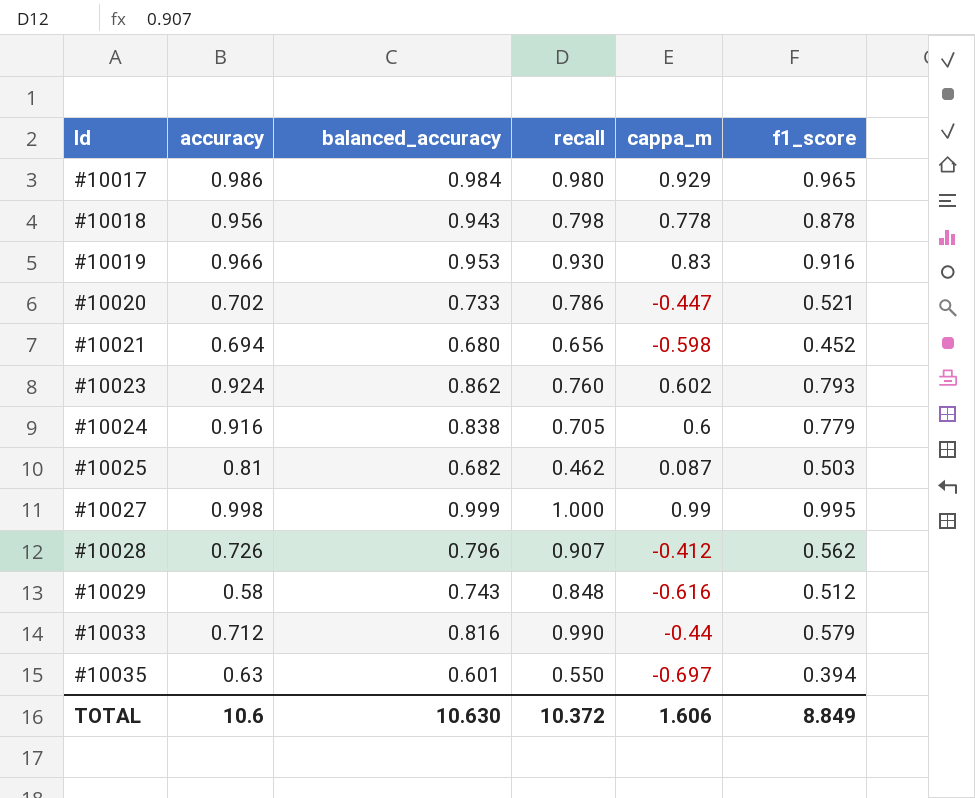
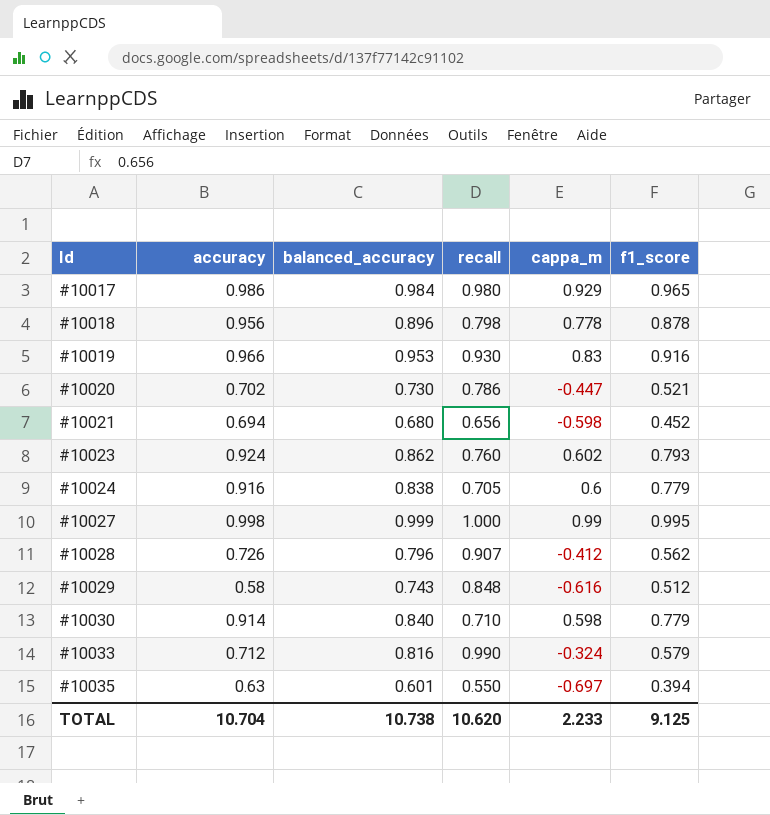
row #10025: 0.81 | 0.682 | 0.462 | 0.087 | 0.503 -> none
#10018 | balanced_accuracy: 0.943 -> 0.896
#10020 | balanced_accuracy: 0.733 -> 0.730
row #10030: none -> 0.914 | 0.840 | 0.710 | 0.598 | 0.779
#10033 | cappa_m: -0.44 -> -0.324
TOTAL | accuracy: 10.6 -> 10.704
TOTAL | balanced_accuracy: 10.630 -> 10.738
TOTAL | recall: 10.372 -> 10.620
TOTAL | cappa_m: 1.606 -> 2.233
TOTAL | f1_score: 8.849 -> 9.125

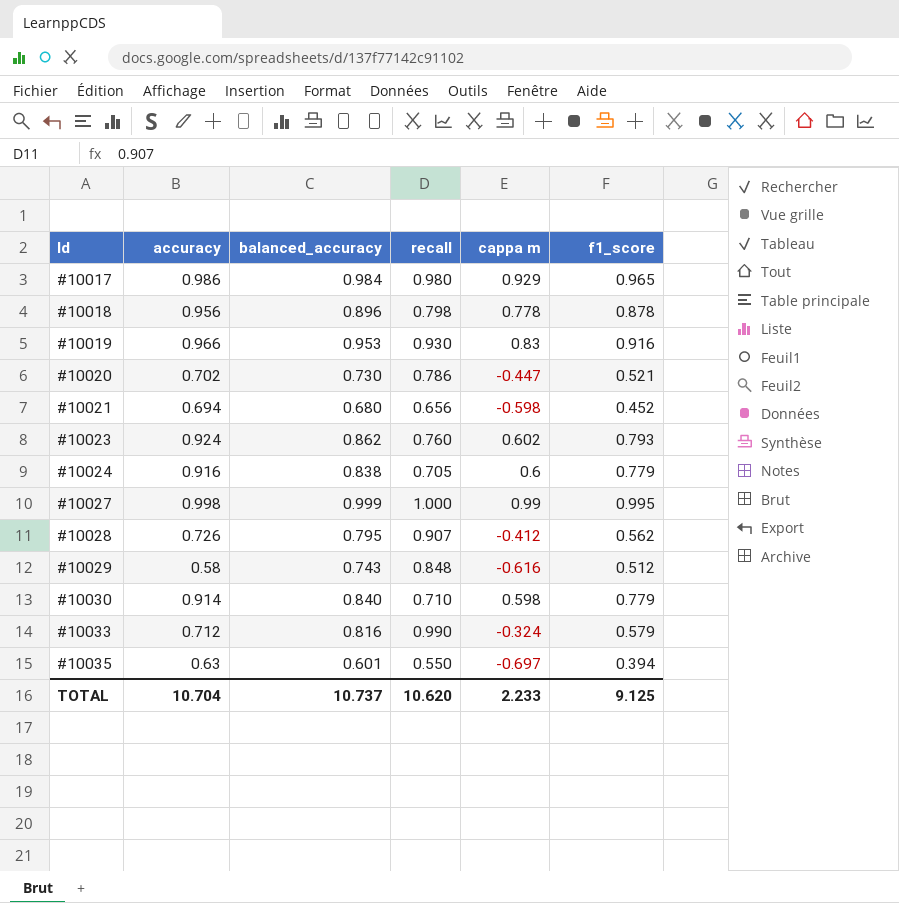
column name: cappa_m -> cappa m
#10028 | balanced_accuracy: 0.796 -> 0.795
TOTAL | balanced_accuracy: 10.738 -> 10.737

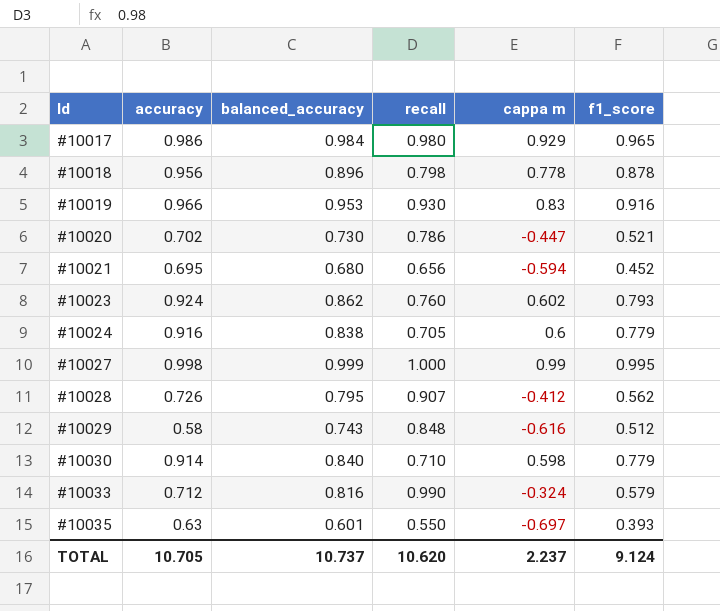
#10021 | accuracy: 0.694 -> 0.695
#10021 | cappa m: -0.598 -> -0.594
#10035 | f1_score: 0.394 -> 0.393
TOTAL | accuracy: 10.704 -> 10.705
TOTAL | cappa m: 2.233 -> 2.237
TOTAL | f1_score: 9.125 -> 9.124

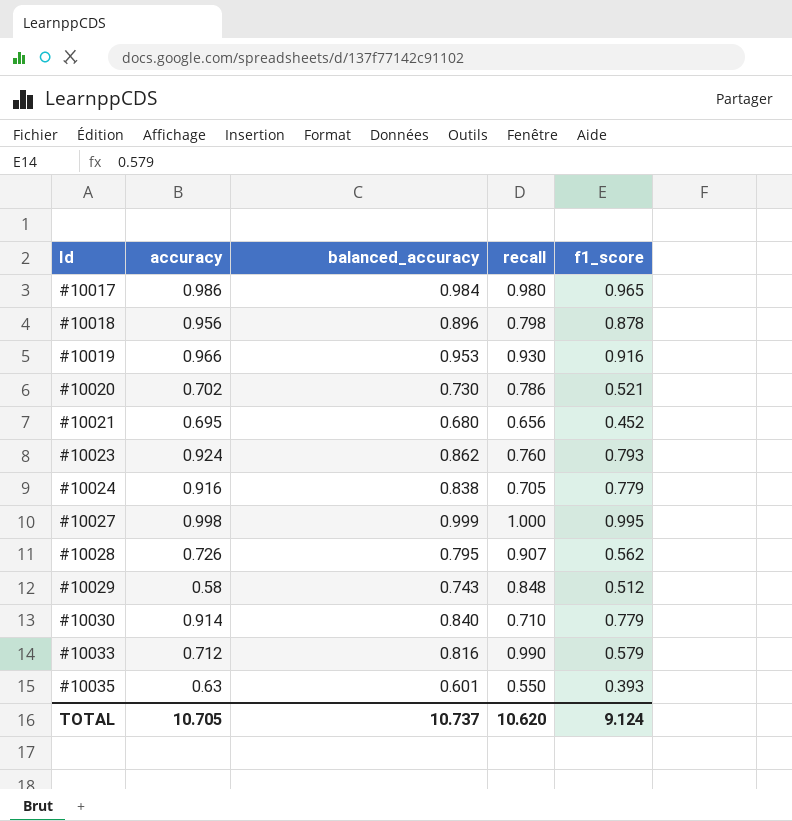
column cappa m | position: 5 -> none

